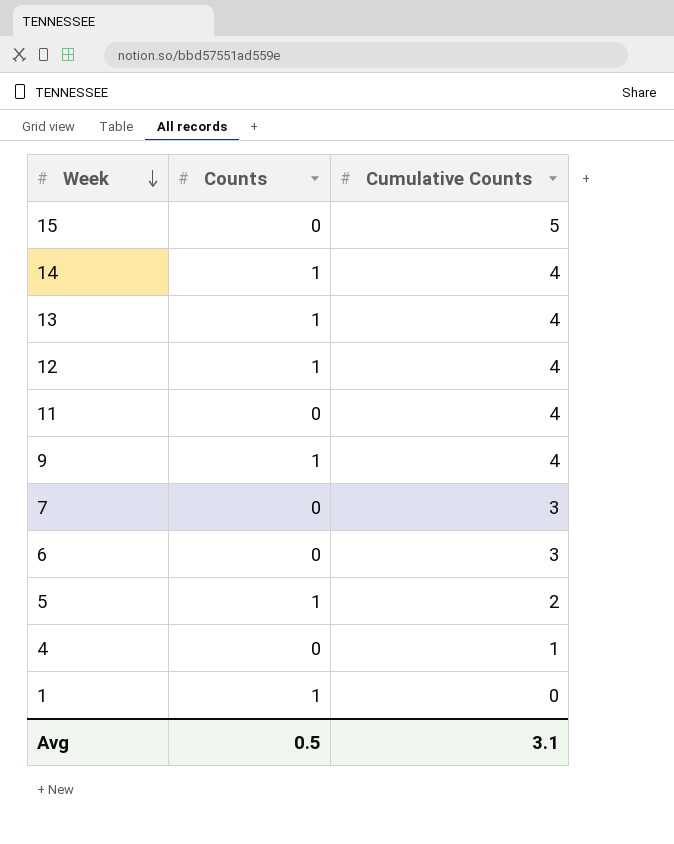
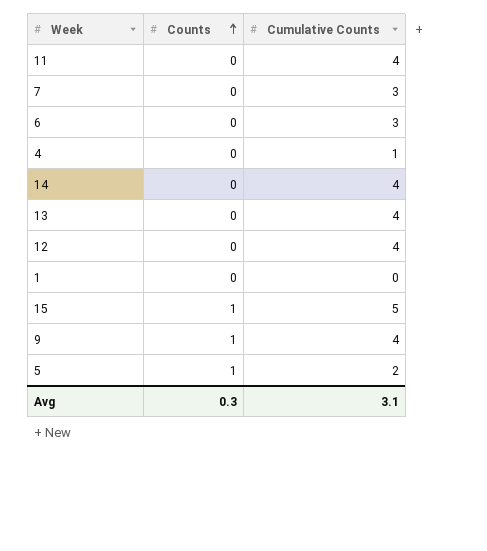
row order: Week descending -> Counts ascending
14 | Counts: 1 -> 0
13 | Counts: 1 -> 0
12 | Counts: 1 -> 0
1 | Counts: 1 -> 0
15 | Counts: 0 -> 1
Avg | Counts: 0.5 -> 0.3

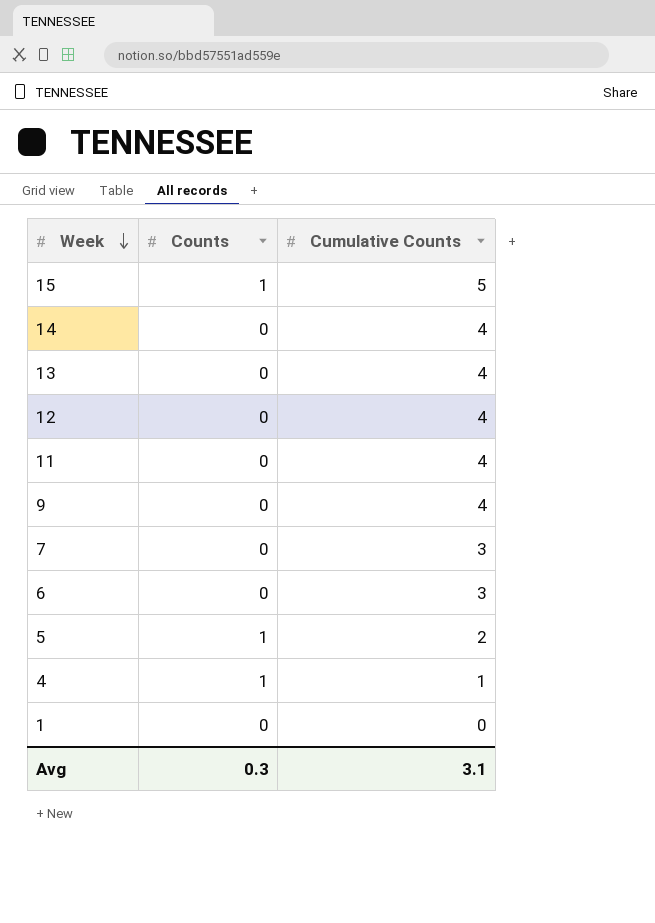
row order: Counts ascending -> Week descending
9 | Counts: 1 -> 0
4 | Counts: 0 -> 1

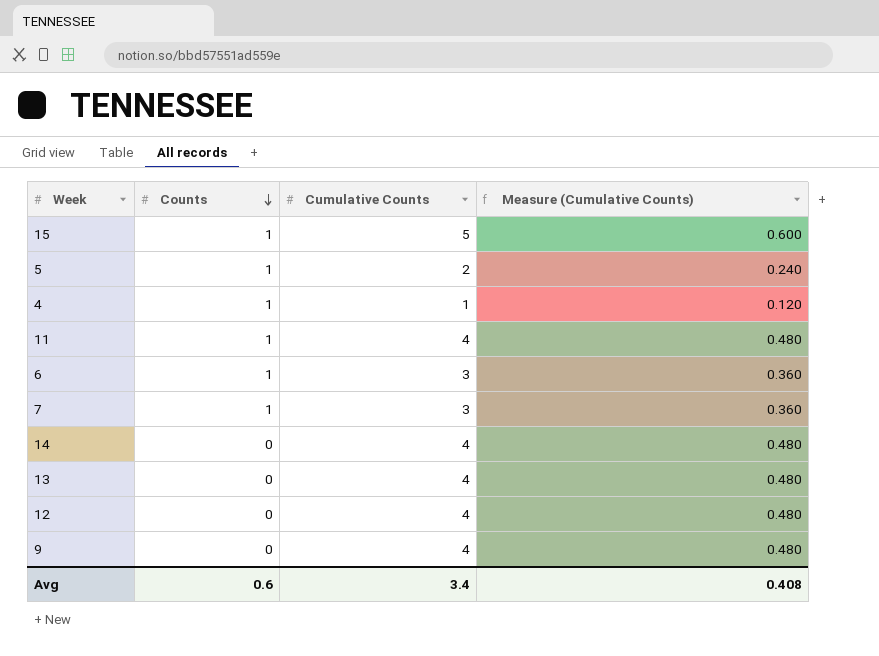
row order: Week descending -> Counts descending
column Measure (Cumulative Counts) | formula: none -> [Cumulative Counts] * 0.12
row 1: 0 | 0 -> none
11 | Counts: 0 -> 1
6 | Counts: 0 -> 1
7 | Counts: 0 -> 1
Avg | Counts: 0.3 -> 0.6
Avg | Cumulative Counts: 3.1 -> 3.4

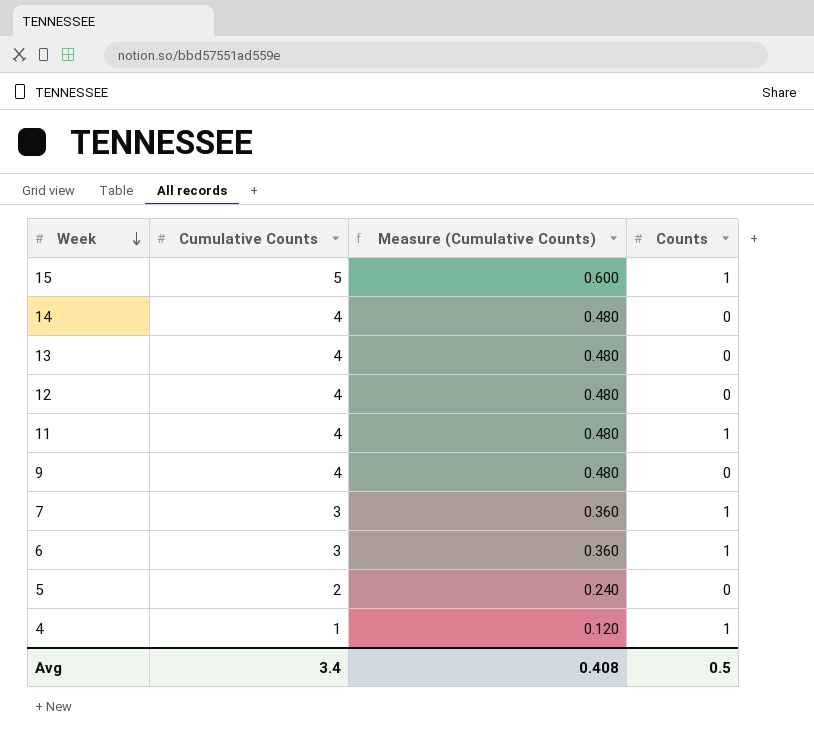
row order: Counts descending -> Week descending
column Counts | position: 2 -> 4
5 | Counts: 1 -> 0
Avg | Counts: 0.6 -> 0.5

